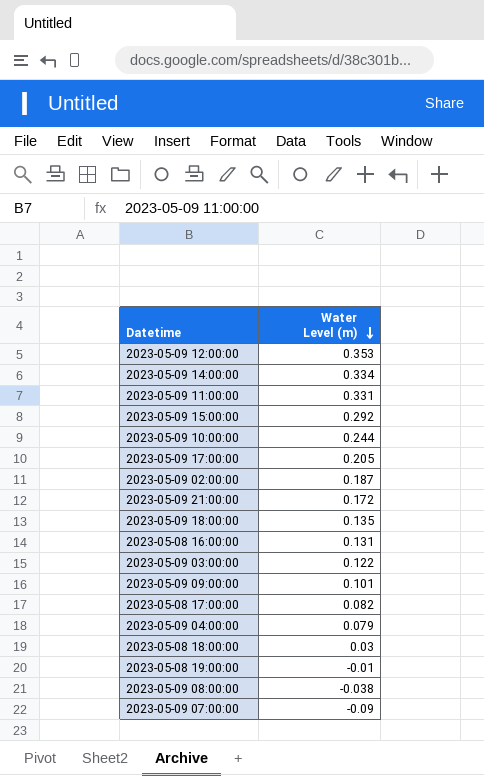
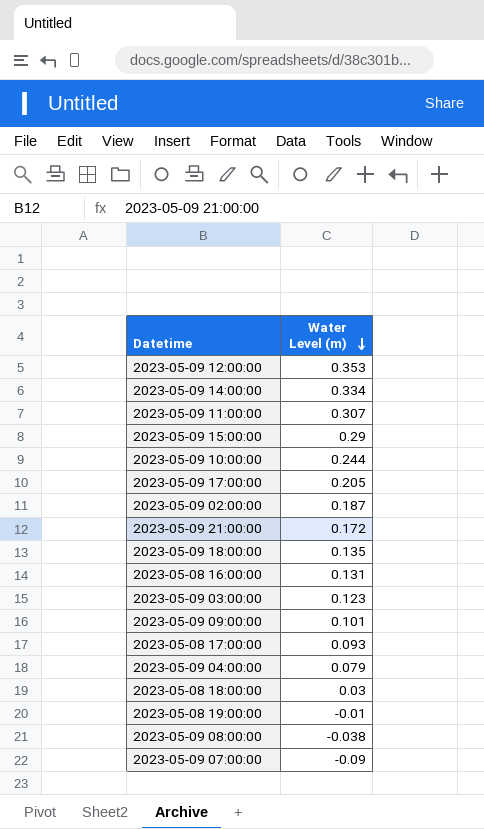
2023-05-09 11:00:00 | Water Level (m): 0.331 -> 0.307
2023-05-09 15:00:00 | Water Level (m): 0.292 -> 0.29
2023-05-09 03:00:00 | Water Level (m): 0.122 -> 0.123
2023-05-08 17:00:00 | Water Level (m): 0.082 -> 0.093

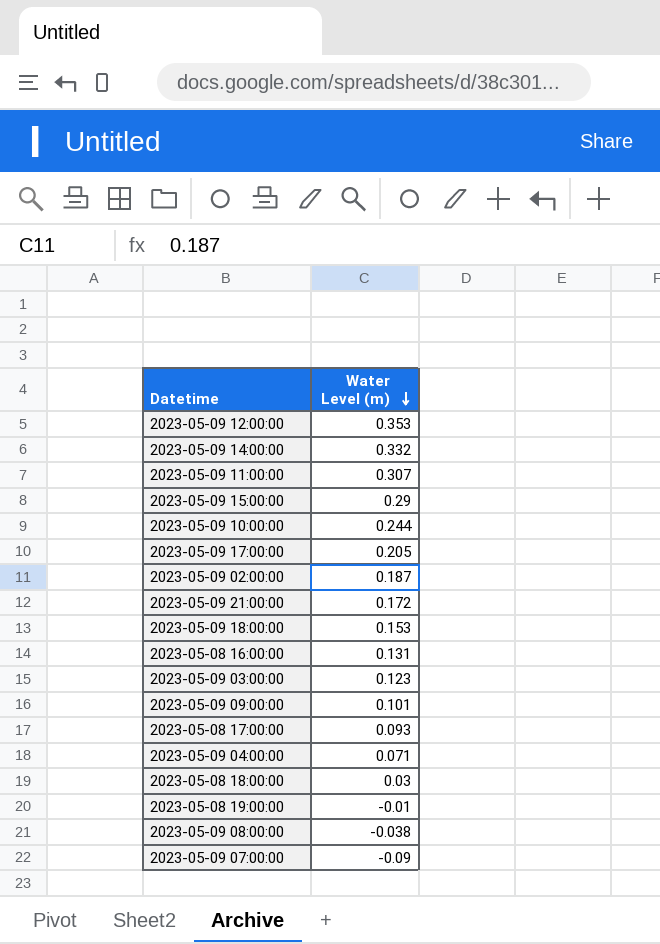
2023-05-09 14:00:00 | Water Level (m): 0.334 -> 0.332
2023-05-09 18:00:00 | Water Level (m): 0.135 -> 0.153
2023-05-09 04:00:00 | Water Level (m): 0.079 -> 0.071

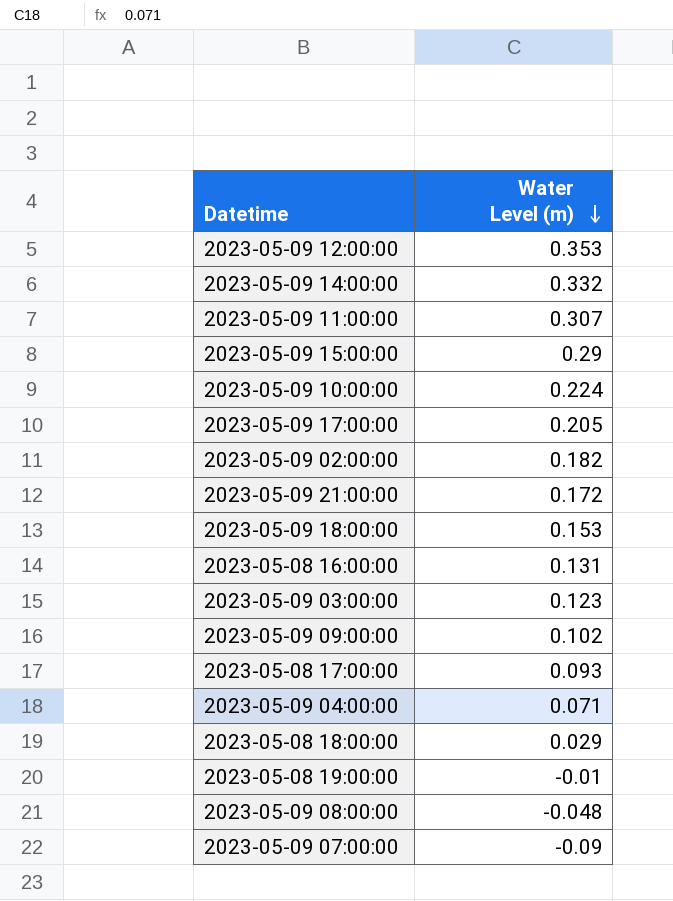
2023-05-09 10:00:00 | Water Level (m): 0.244 -> 0.224
2023-05-09 02:00:00 | Water Level (m): 0.187 -> 0.182
2023-05-09 09:00:00 | Water Level (m): 0.101 -> 0.102
2023-05-08 18:00:00 | Water Level (m): 0.03 -> 0.029
2023-05-09 08:00:00 | Water Level (m): -0.038 -> -0.048

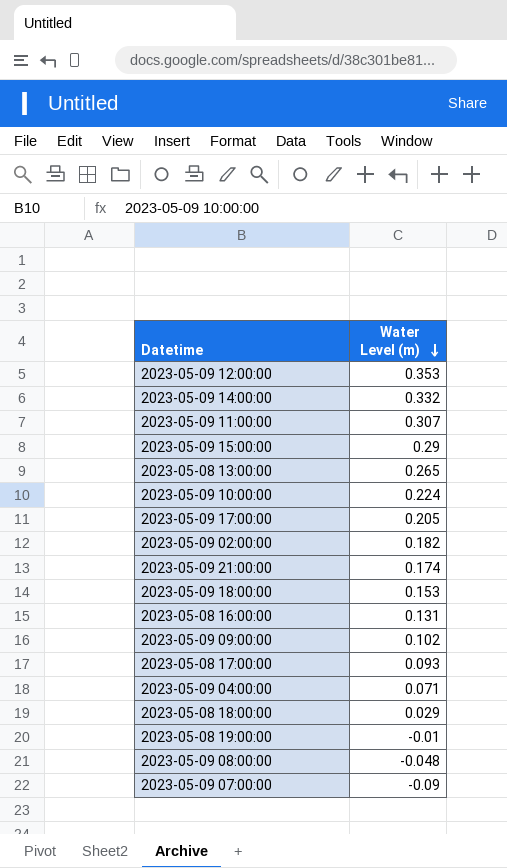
row 2023-05-09 03:00:00: 0.123 -> none
row 2023-05-08 13:00:00: none -> 0.265
2023-05-09 21:00:00 | Water Level (m): 0.172 -> 0.174

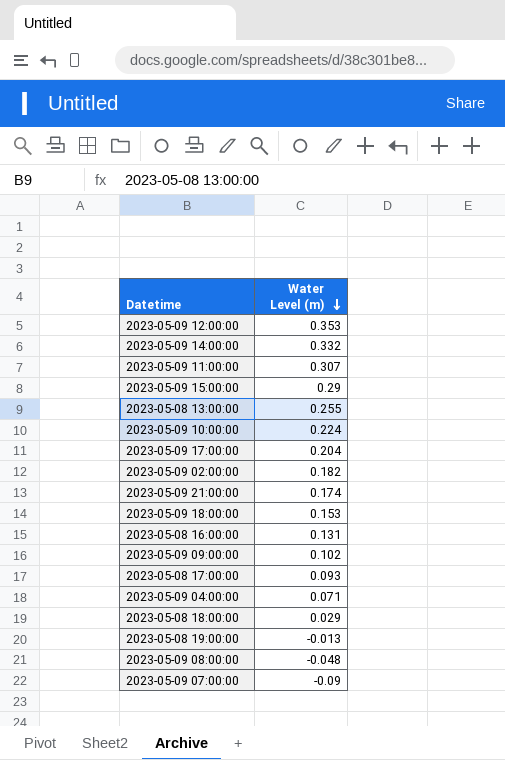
2023-05-08 13:00:00 | Water Level (m): 0.265 -> 0.255
2023-05-09 17:00:00 | Water Level (m): 0.205 -> 0.204
2023-05-08 19:00:00 | Water Level (m): -0.01 -> -0.013

